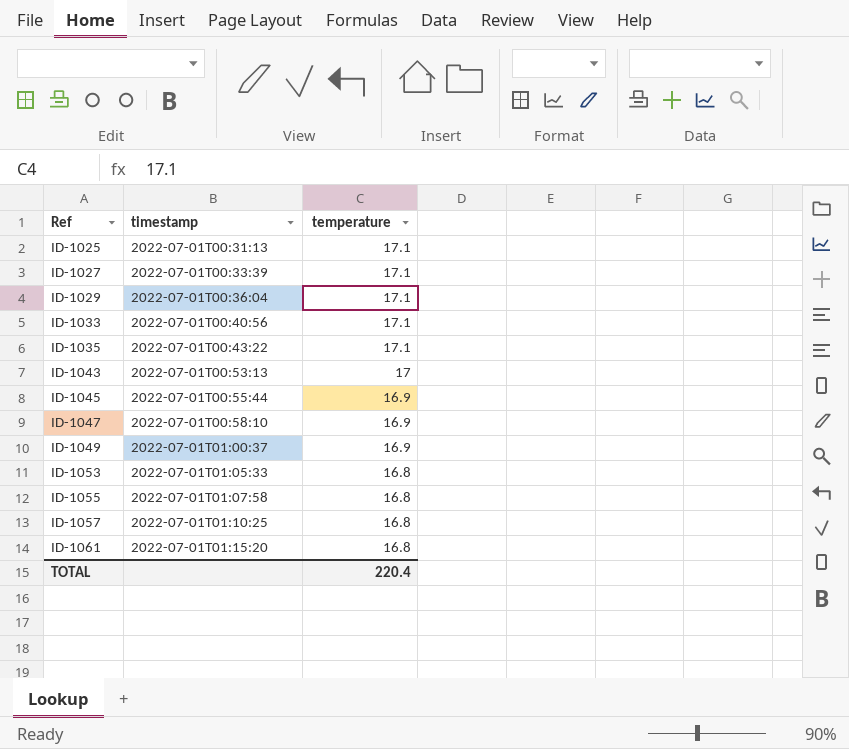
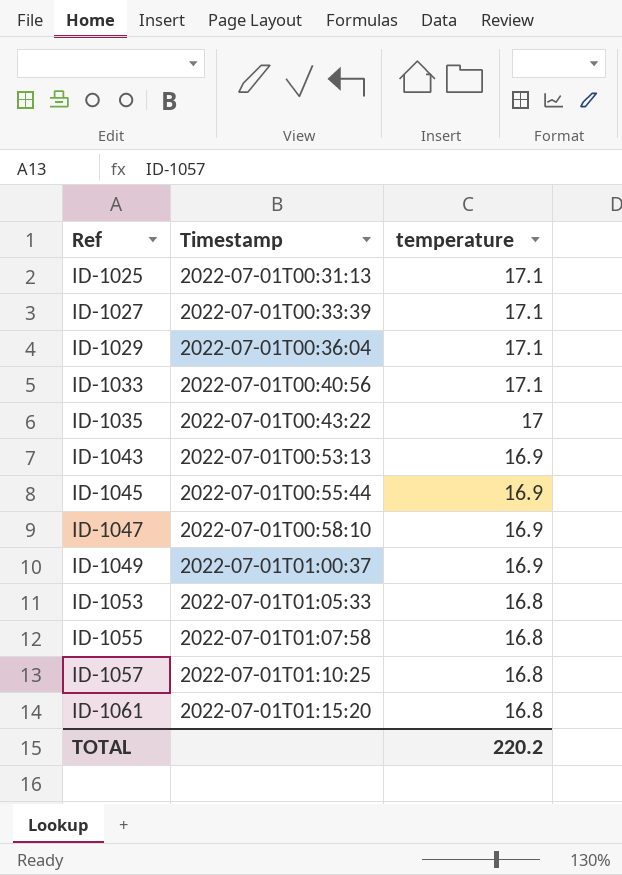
column name: timestamp -> Timestamp
ID-1035 | temperature: 17.1 -> 17
ID-1043 | temperature: 17 -> 16.9
TOTAL | temperature: 220.4 -> 220.2

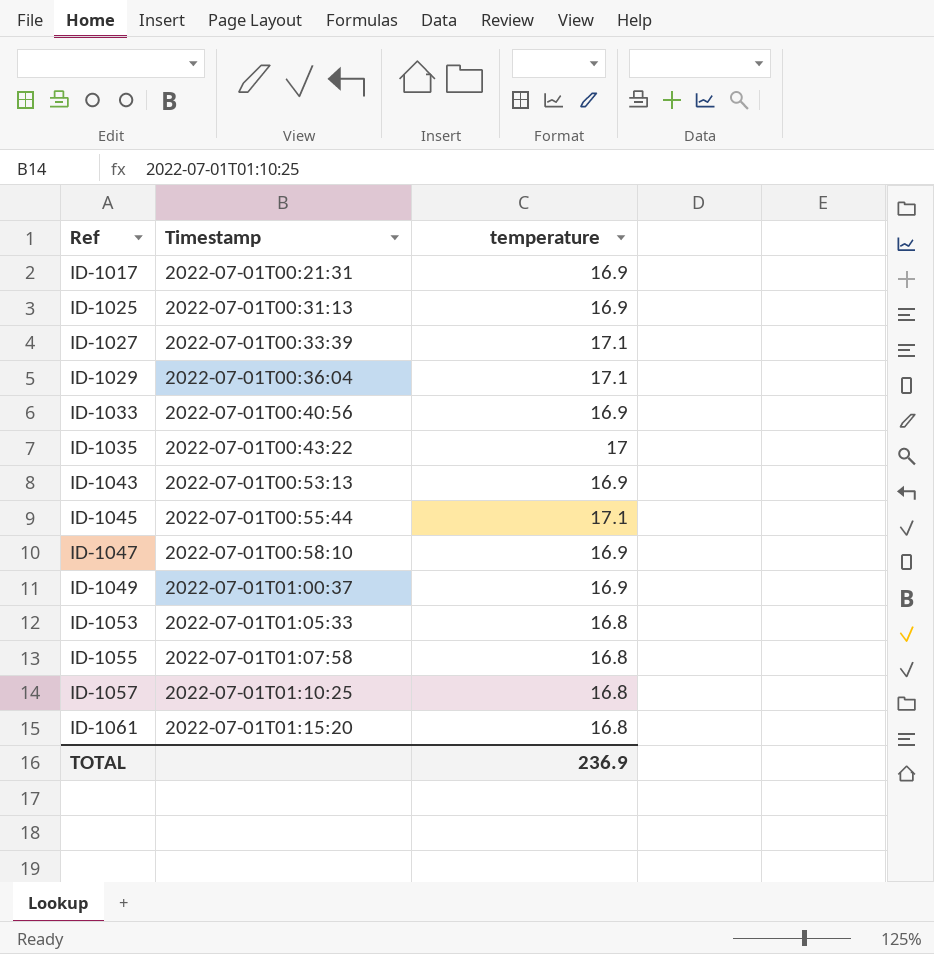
row ID-1017: none -> 2022-07-01T00:21:31 | 16.9
ID-1025 | temperature: 17.1 -> 16.9
ID-1033 | temperature: 17.1 -> 16.9
ID-1045 | temperature: 16.9 -> 17.1
TOTAL | temperature: 220.2 -> 236.9

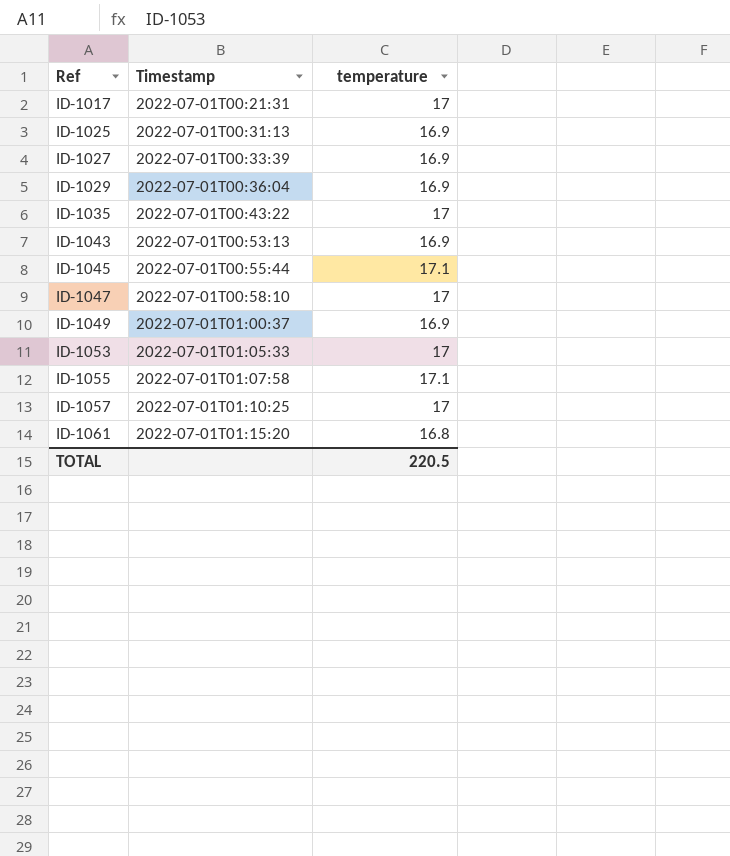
row ID-1033: 2022-07-01T00:40:56 | 16.9 -> none
ID-1017 | temperature: 16.9 -> 17
ID-1027 | temperature: 17.1 -> 16.9
ID-1029 | temperature: 17.1 -> 16.9
ID-1047 | temperature: 16.9 -> 17
ID-1053 | temperature: 16.8 -> 17
ID-1055 | temperature: 16.8 -> 17.1
ID-1057 | temperature: 16.8 -> 17
TOTAL | temperature: 236.9 -> 220.5

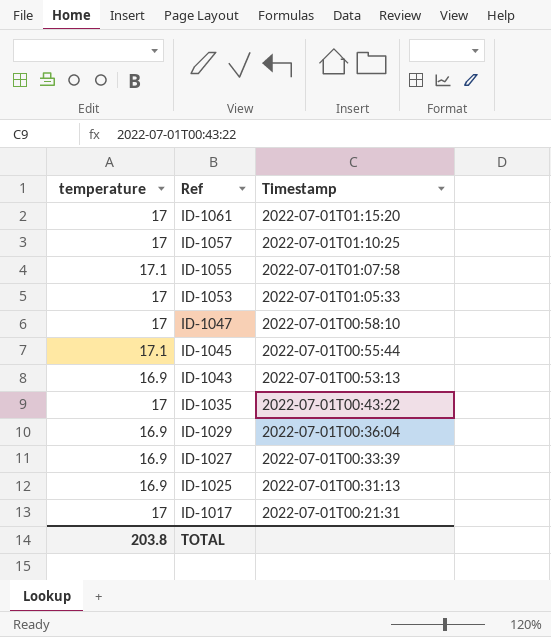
row order: Ref ascending -> Ref descending
column temperature | position: 3 -> 1
row ID-1049: 2022-07-01T01:00:37 | 16.9 -> none
ID-1061 | temperature: 16.8 -> 17
TOTAL | temperature: 220.5 -> 203.8

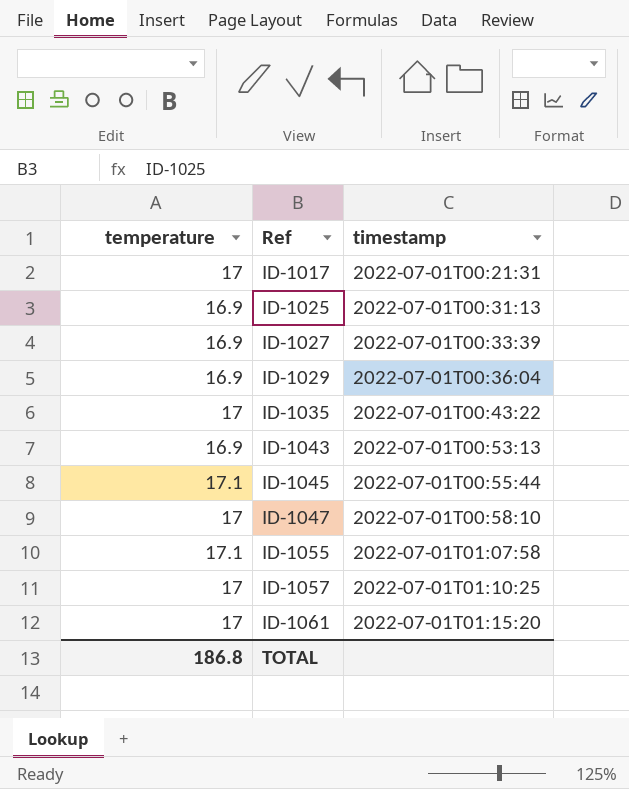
row order: Ref descending -> Ref ascending
column name: Timestamp -> timestamp
row ID-1053: 17 | 2022-07-01T01:05:33 -> none
TOTAL | temperature: 203.8 -> 186.8

